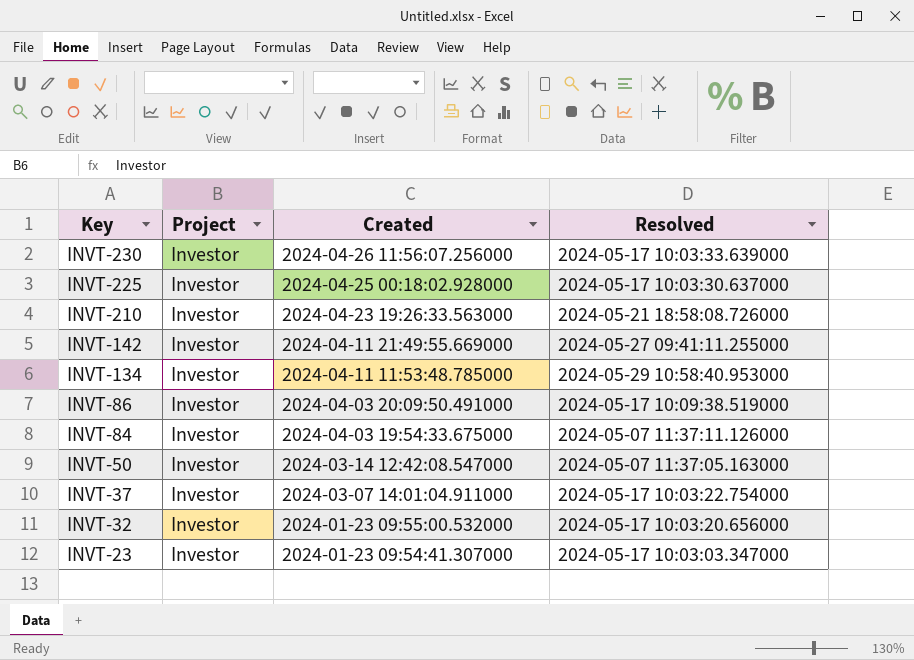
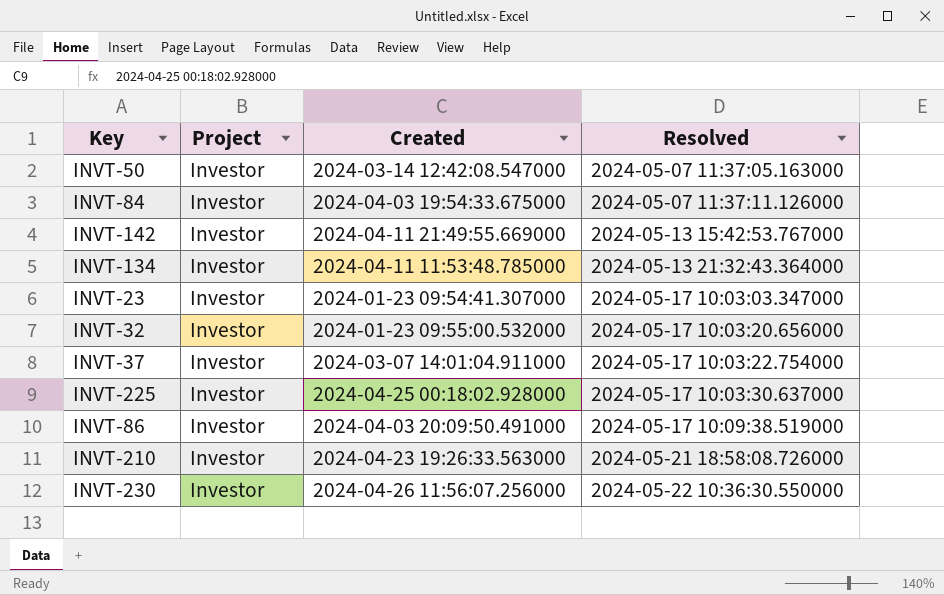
row order: Key descending -> Resolved ascending
INVT-142 | Resolved: 2024-05-27 09:41:11.255000 -> 2024-05-13 15:42:53.767000
INVT-134 | Resolved: 2024-05-29 10:58:40.953000 -> 2024-05-13 21:32:43.364000
INVT-230 | Resolved: 2024-05-17 10:03:33.639000 -> 2024-05-22 10:36:30.550000

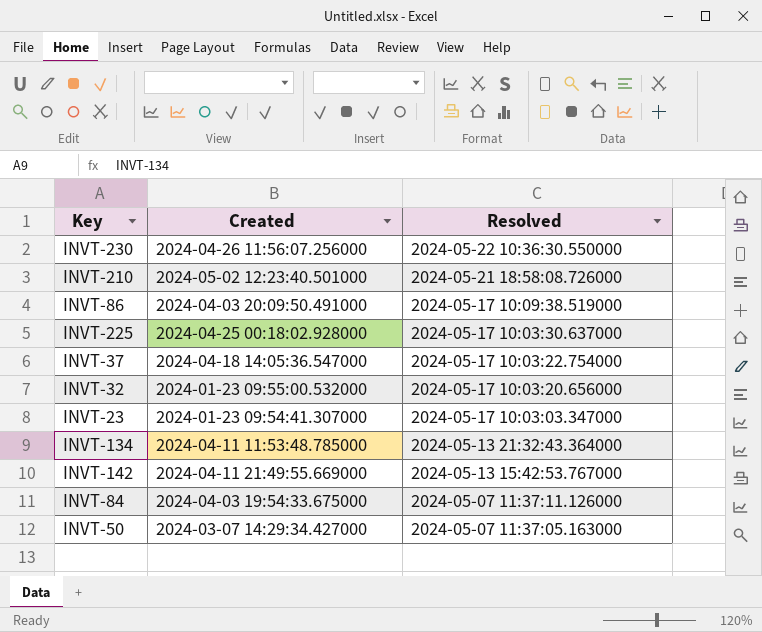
row order: Resolved ascending -> Resolved descending
column Project | position: 2 -> none
INVT-210 | Created: 2024-04-23 19:26:33.563000 -> 2024-05-02 12:23:40.501000
INVT-37 | Created: 2024-03-07 14:01:04.911000 -> 2024-04-18 14:05:36.547000
INVT-50 | Created: 2024-03-14 12:42:08.547000 -> 2024-03-07 14:29:34.427000

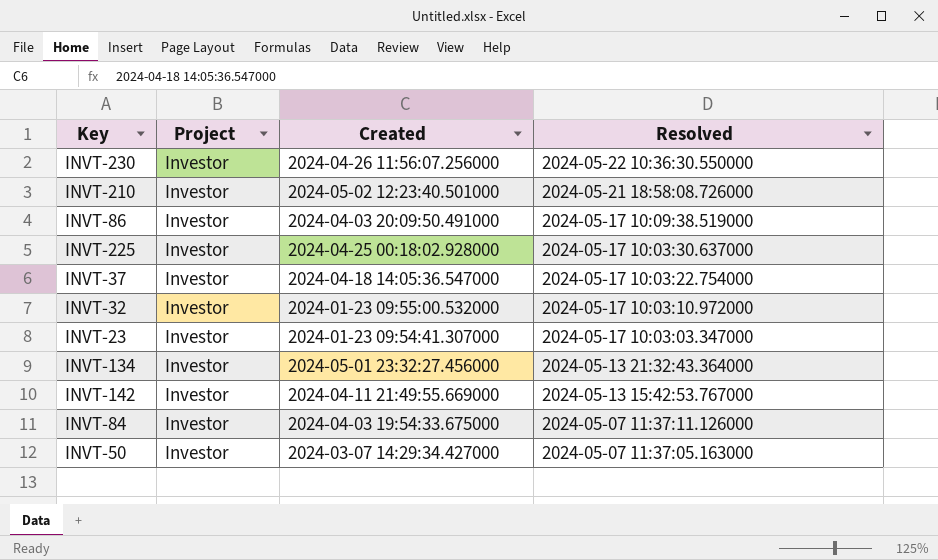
column Project | position: none -> 2
INVT-32 | Resolved: 2024-05-17 10:03:20.656000 -> 2024-05-17 10:03:10.972000
INVT-134 | Created: 2024-04-11 11:53:48.785000 -> 2024-05-01 23:32:27.456000

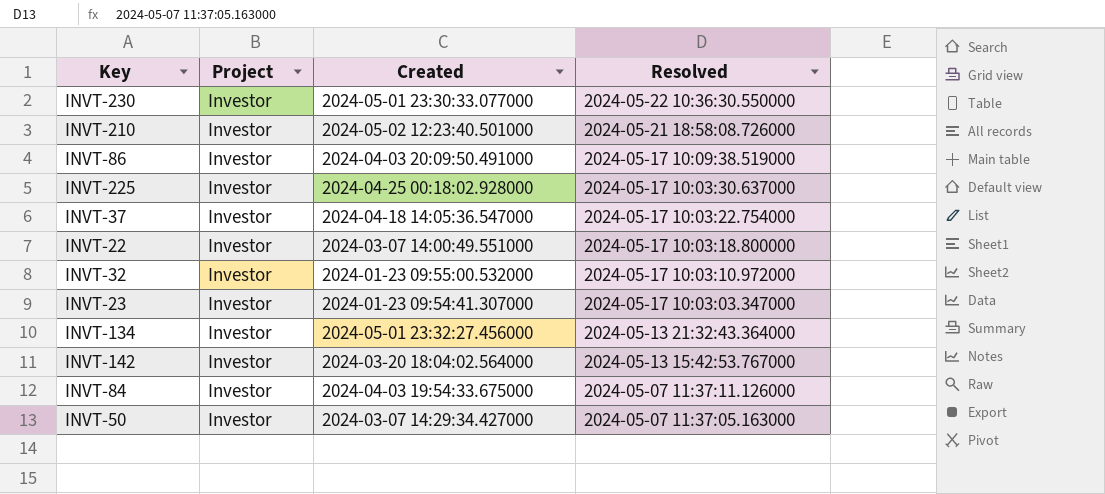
INVT-230 | Created: 2024-04-26 11:56:07.256000 -> 2024-05-01 23:30:33.077000
row INVT-22: none -> Investor | 2024-03-07 14:00:49.551000 | 2024-05-17 10:03:18.800000
INVT-142 | Created: 2024-04-11 21:49:55.669000 -> 2024-03-20 18:04:02.564000

